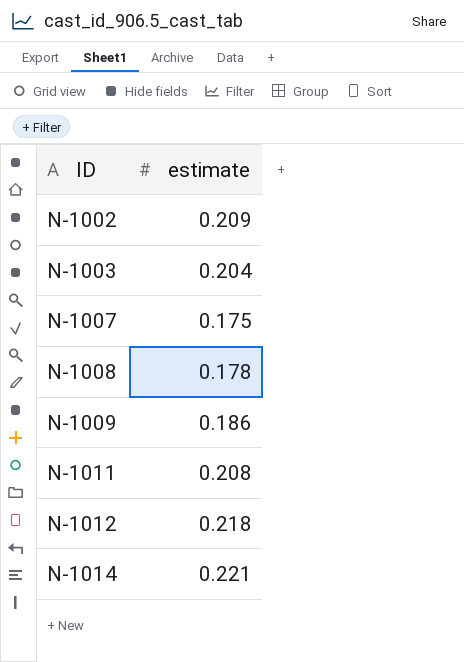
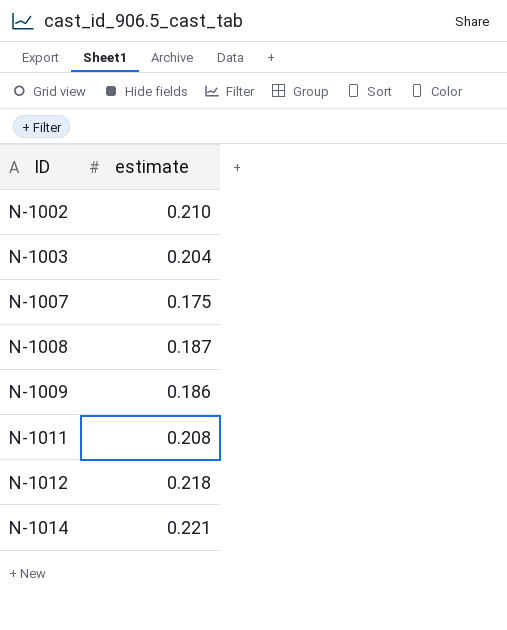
N-1002 | estimate: 0.209 -> 0.210
N-1008 | estimate: 0.178 -> 0.187

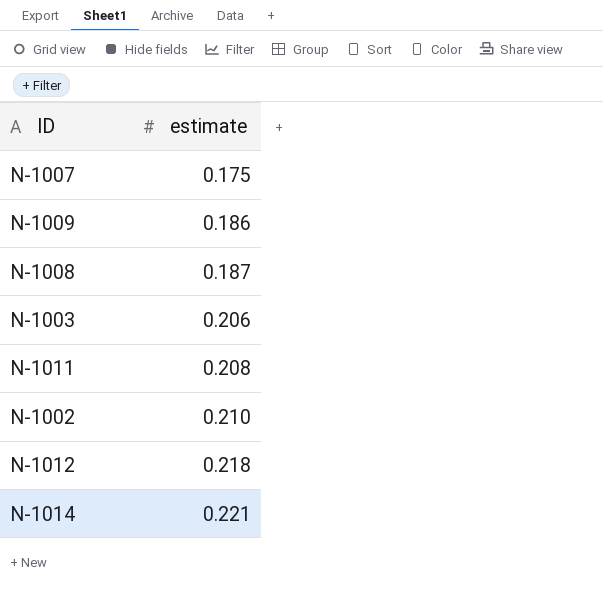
row order: ID ascending -> estimate ascending
N-1003 | estimate: 0.204 -> 0.206

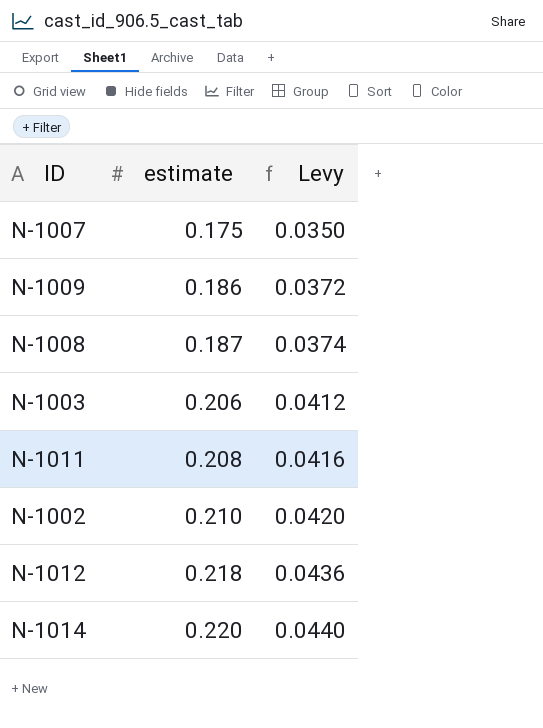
column Levy | formula: none -> [estimate] * 0.2
N-1014 | estimate: 0.221 -> 0.220

